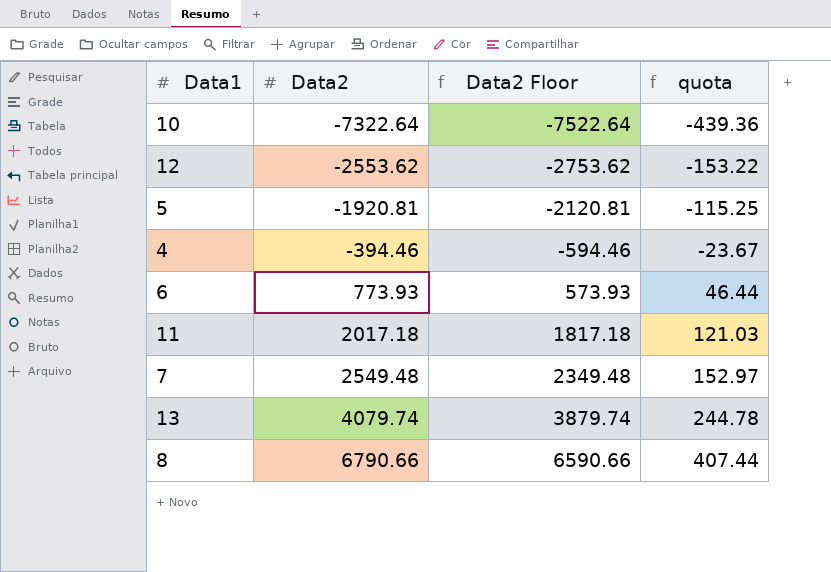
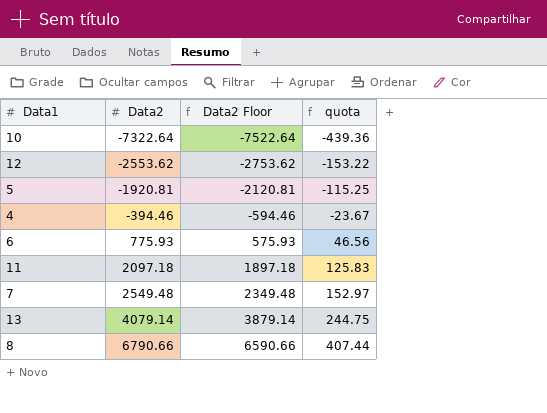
6 | Data2: 773.93 -> 775.93
6 | Data2 Floor: 573.93 -> 575.93
6 | quota: 46.44 -> 46.56
11 | Data2: 2017.18 -> 2097.18
11 | Data2 Floor: 1817.18 -> 1897.18
11 | quota: 121.03 -> 125.83
13 | Data2: 4079.74 -> 4079.14
13 | Data2 Floor: 3879.74 -> 3879.14
13 | quota: 244.78 -> 244.75

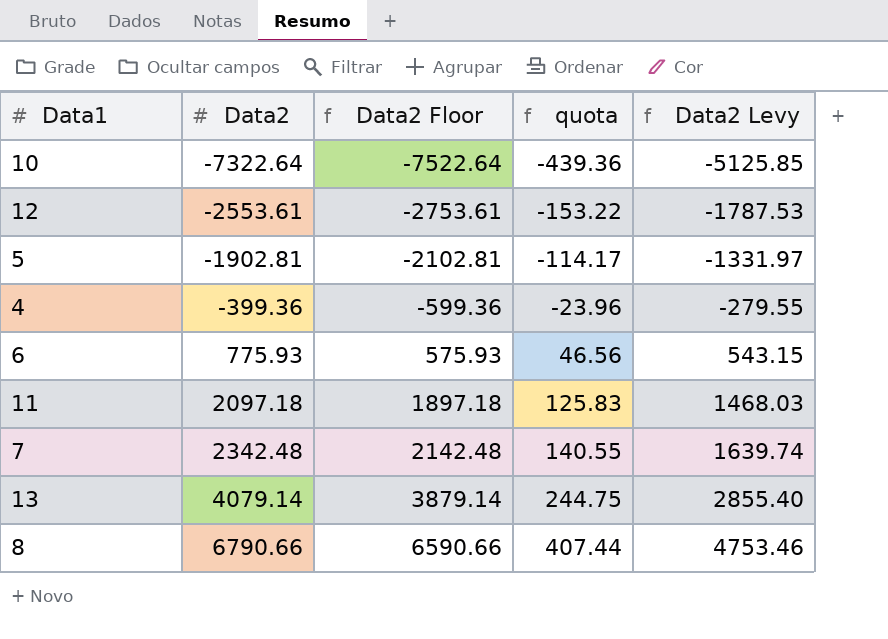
column Data2 Levy | formula: none -> [Data2] * 0.7
12 | Data2: -2553.62 -> -2553.61
12 | Data2 Floor: -2753.62 -> -2753.61
5 | Data2: -1920.81 -> -1902.81
5 | Data2 Floor: -2120.81 -> -2102.81
5 | quota: -115.25 -> -114.17
4 | Data2: -394.46 -> -399.36
4 | Data2 Floor: -594.46 -> -599.36
4 | quota: -23.67 -> -23.96
7 | Data2: 2549.48 -> 2342.48
7 | Data2 Floor: 2349.48 -> 2142.48
7 | quota: 152.97 -> 140.55

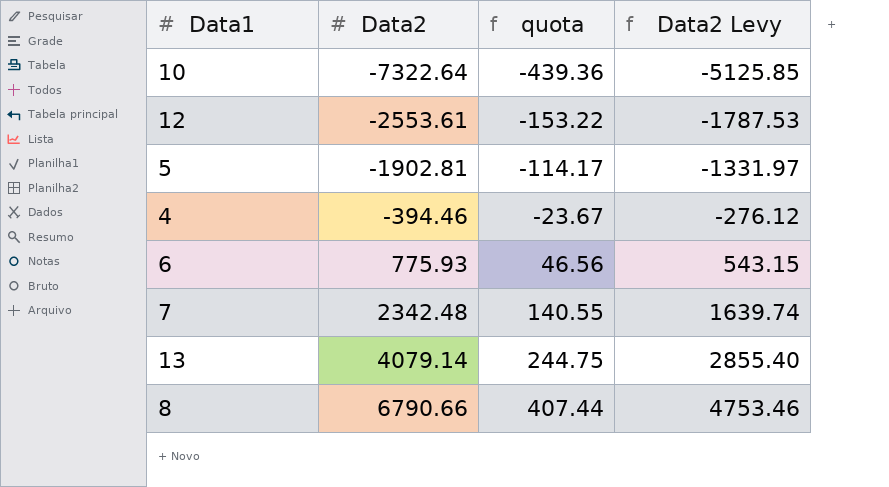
column Data2 Floor | formula: [Data2] - 200 -> none
row 11: 2097.18 | 1897.18 | 125.83 | 1468.03 -> none
4 | Data2: -399.36 -> -394.46
4 | quota: -23.96 -> -23.67
4 | Data2 Levy: -279.55 -> -276.12

